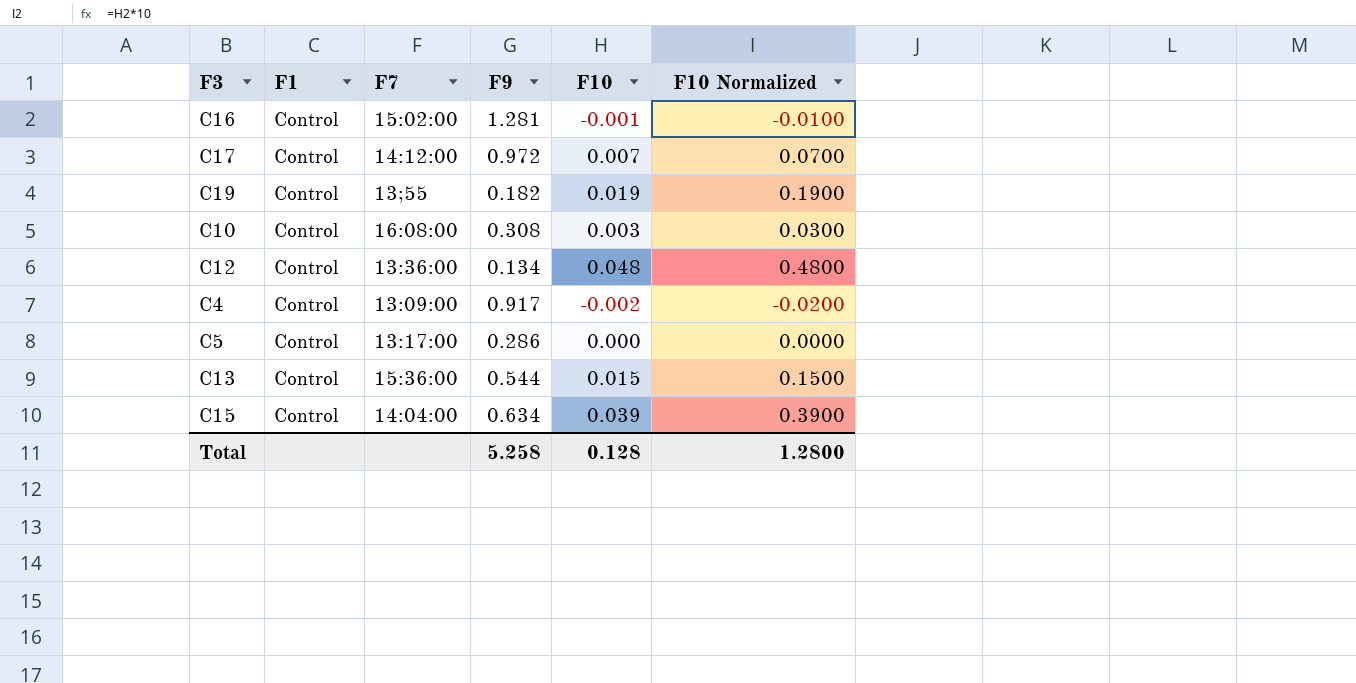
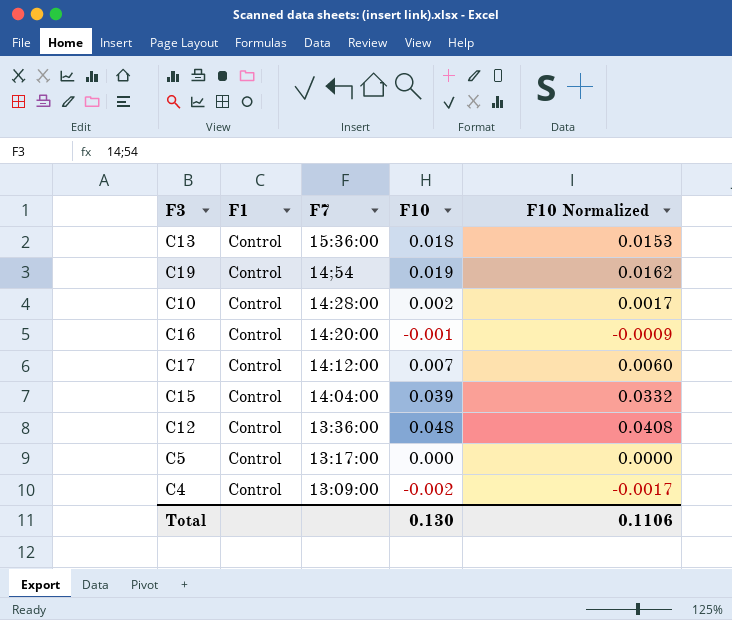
row order: none -> F7 descending
column F9 | position: 4 -> none
column F10 Normalized | formula: [F10] * 10 -> [F10] * 0.85
C13 | F10: 0.015 -> 0.018
C19 | F7: 13;55 -> 14;54
C10 | F7: 16:08:00 -> 14:28:00
C10 | F10: 0.003 -> 0.002
C16 | F7: 15:02:00 -> 14:20:00
Total | F10: 0.128 -> 0.130
Total | F10 Normalized: 1.2800 -> 0.1106

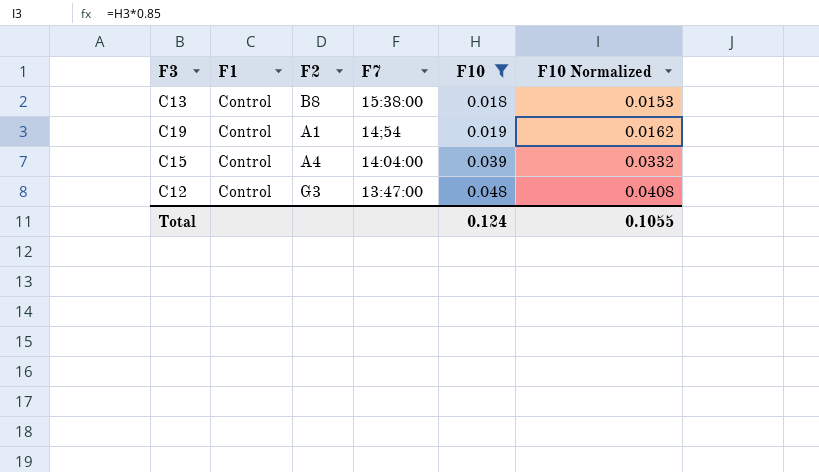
filter: none -> F10 >= 0.018
column F2 | position: none -> 3
C13 | F7: 15:36:00 -> 15:38:00
C12 | F7: 13:36:00 -> 13:47:00
Total | F10: 0.130 -> 0.124
Total | F10 Normalized: 0.1106 -> 0.1055

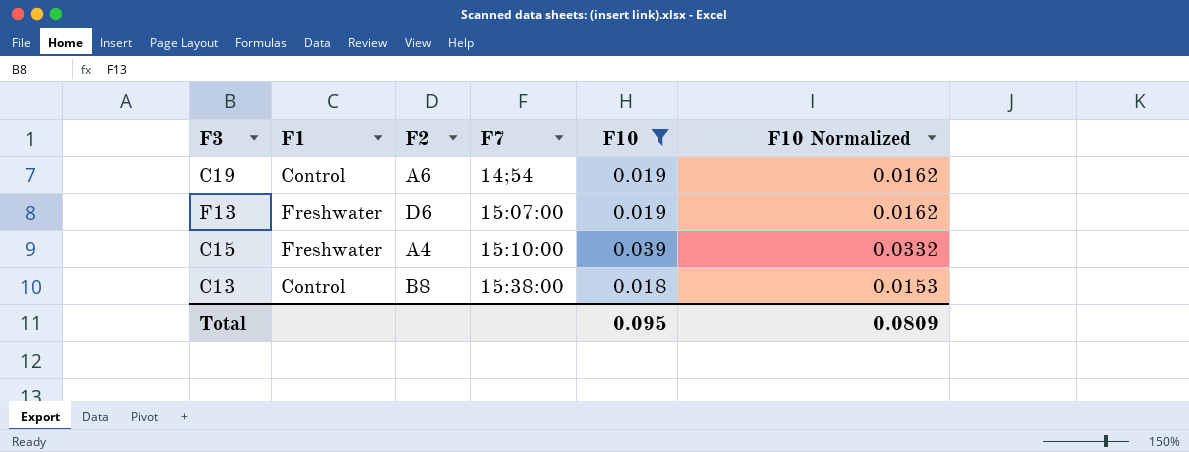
row order: F7 descending -> F7 ascending
row C12: Control | G3 | 13:47:00 | 0.048 | 0.0408 -> none
C19 | F2: A1 -> A6
row F13: none -> Freshwater | D6 | 15:07:00 | 0.019 | 0.0162
C15 | F1: Control -> Freshwater
C15 | F7: 14:04:00 -> 15:10:00
Total | F10: 0.124 -> 0.095
Total | F10 Normalized: 0.1055 -> 0.0809

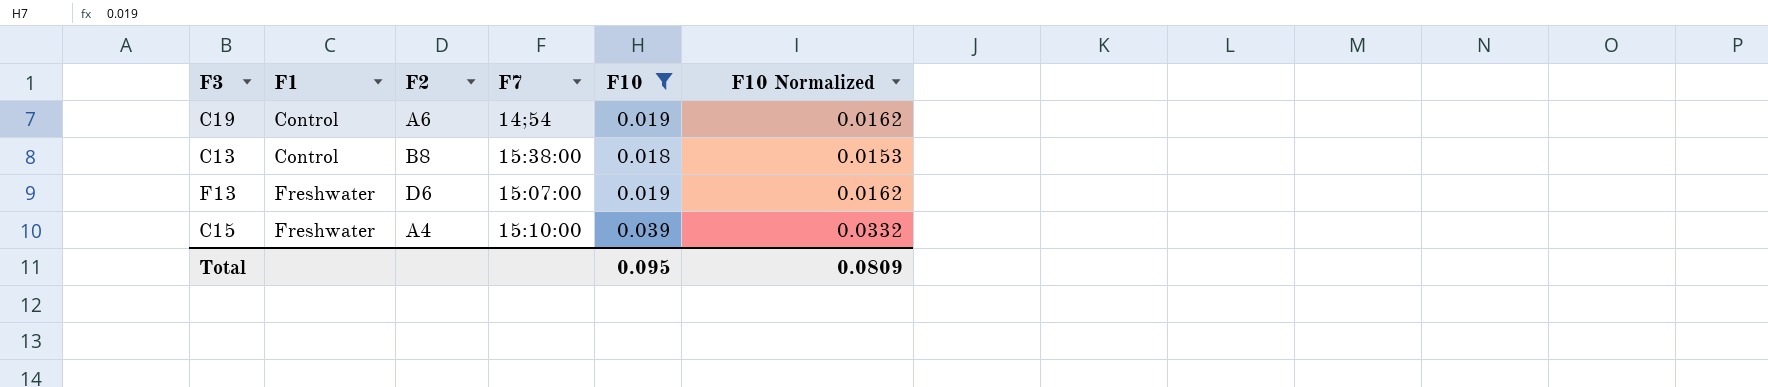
row order: F7 ascending -> F1 ascending

